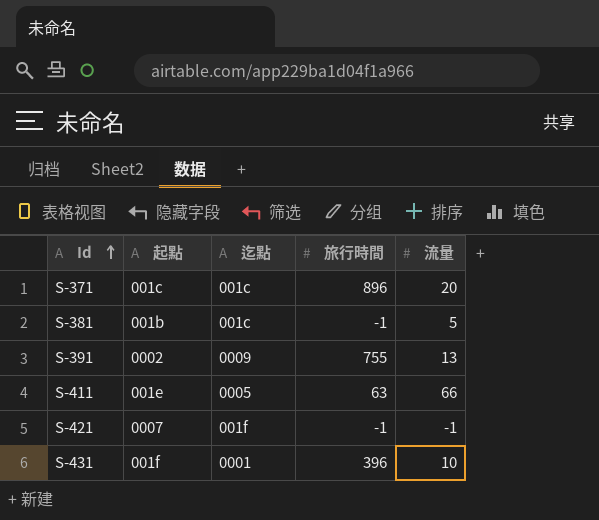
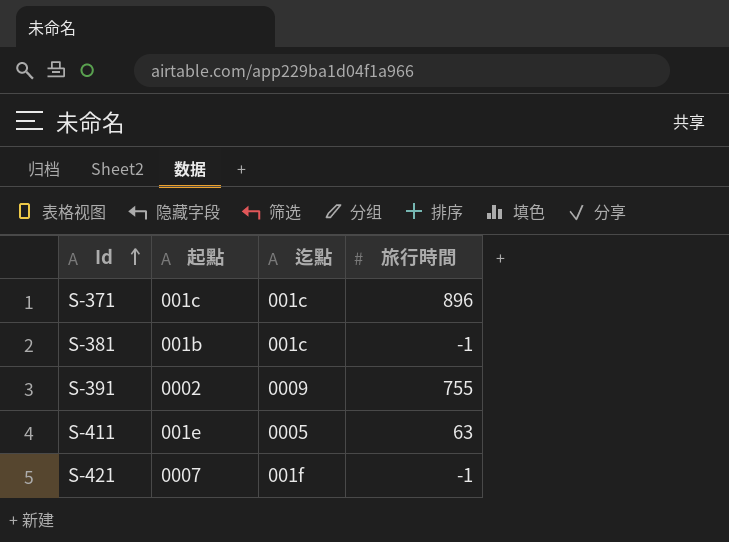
column 流量 | position: 5 -> none
row S-431: 001f | 0001 | 396 | 10 -> none

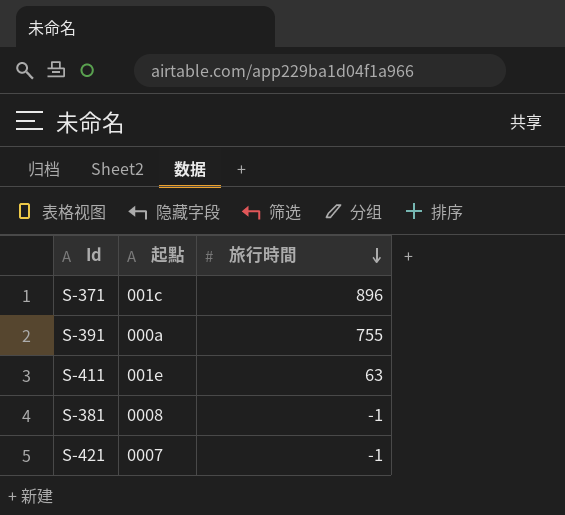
row order: Id ascending -> 旅行時間 descending
column 迄點 | position: 3 -> none
S-391 | 起點: 0002 -> 000a
S-381 | 起點: 001b -> 0008

